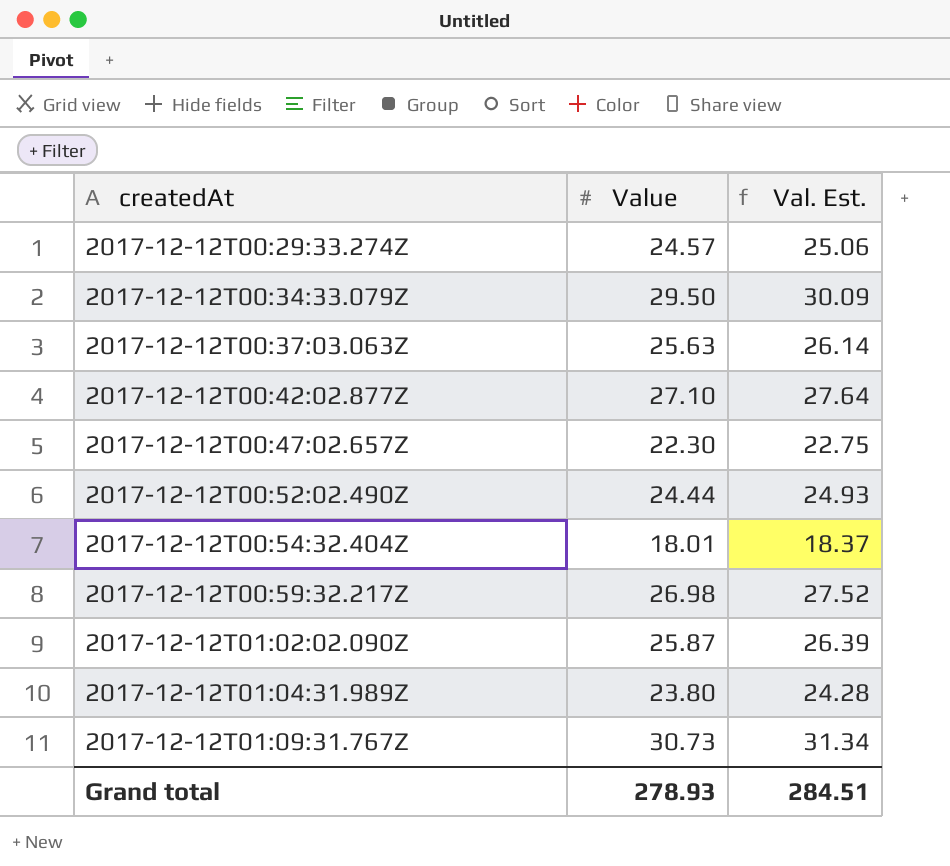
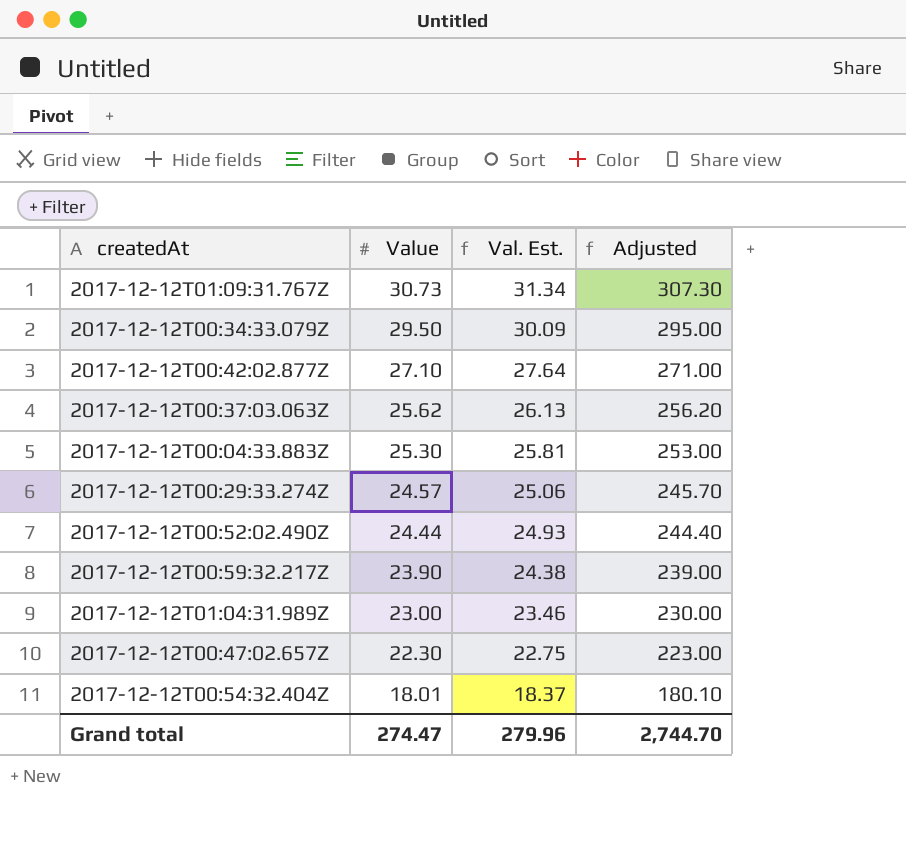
row order: createdAt ascending -> Value descending
column Adjusted | formula: none -> [Value] * 10
row 2017-12-12T01:02:02.090Z: 25.87 | 26.39 -> none
2017-12-12T00:37:03.063Z | Value: 25.63 -> 25.62
2017-12-12T00:37:03.063Z | Val. Est.: 26.14 -> 26.13
row 2017-12-12T00:04:33.883Z: none -> 25.30 | 25.81 | 253.00
2017-12-12T00:59:32.217Z | Value: 26.98 -> 23.90
2017-12-12T00:59:32.217Z | Val. Est.: 27.52 -> 24.38
2017-12-12T01:04:31.989Z | Value: 23.80 -> 23.00
2017-12-12T01:04:31.989Z | Val. Est.: 24.28 -> 23.46
Grand total | Value: 278.93 -> 274.47
Grand total | Val. Est.: 284.51 -> 279.96

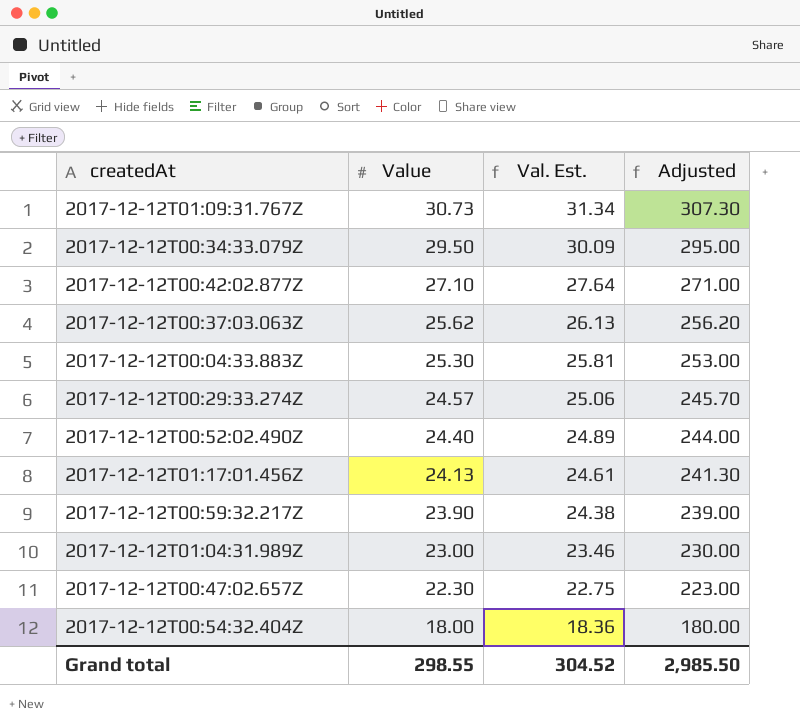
2017-12-12T00:52:02.490Z | Value: 24.44 -> 24.40
2017-12-12T00:52:02.490Z | Val. Est.: 24.93 -> 24.89
2017-12-12T00:52:02.490Z | Adjusted: 244.40 -> 244.00
row 2017-12-12T01:17:01.456Z: none -> 24.13 | 24.61 | 241.30
2017-12-12T00:54:32.404Z | Value: 18.01 -> 18.00
2017-12-12T00:54:32.404Z | Val. Est.: 18.37 -> 18.36
2017-12-12T00:54:32.404Z | Adjusted: 180.10 -> 180.00
Grand total | Value: 274.47 -> 298.55
Grand total | Val. Est.: 279.96 -> 304.52
Grand total | Adjusted: 2,744.70 -> 2,985.50

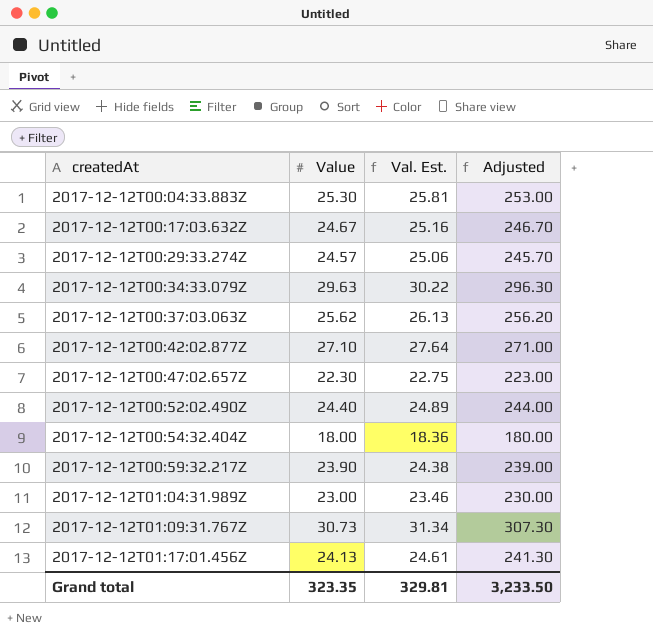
row order: Value descending -> createdAt ascending
row 2017-12-12T00:17:03.632Z: none -> 24.67 | 25.16 | 246.70
2017-12-12T00:34:33.079Z | Value: 29.50 -> 29.63
2017-12-12T00:34:33.079Z | Val. Est.: 30.09 -> 30.22
2017-12-12T00:34:33.079Z | Adjusted: 295.00 -> 296.30
Grand total | Value: 298.55 -> 323.35
Grand total | Val. Est.: 304.52 -> 329.81
Grand total | Adjusted: 2,985.50 -> 3,233.50

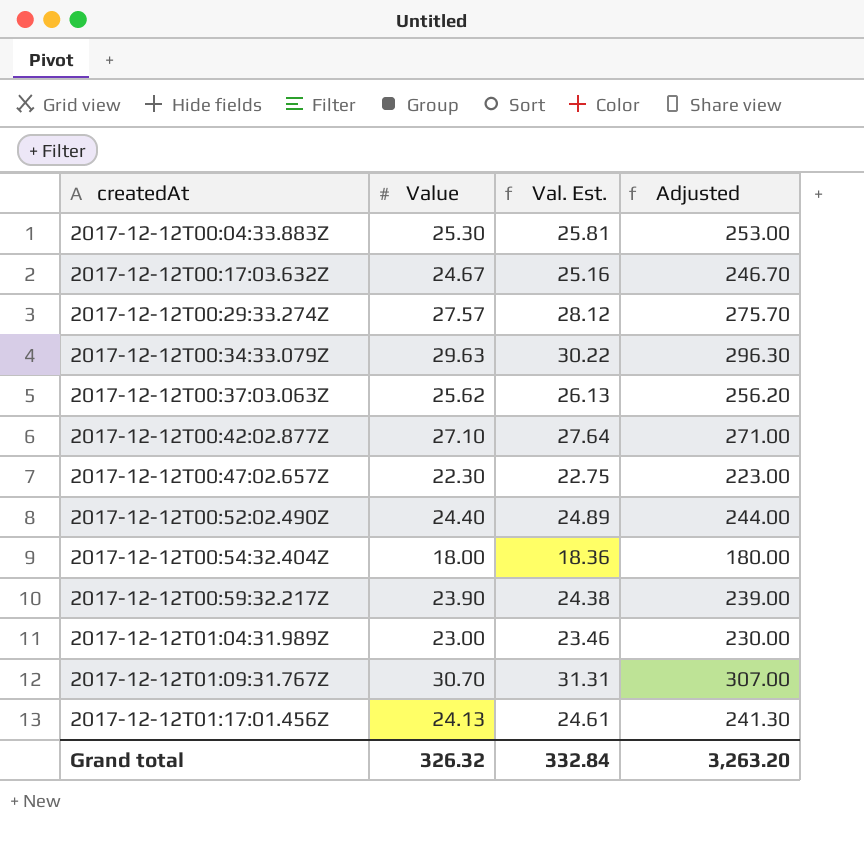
2017-12-12T00:29:33.274Z | Value: 24.57 -> 27.57
2017-12-12T00:29:33.274Z | Val. Est.: 25.06 -> 28.12
2017-12-12T00:29:33.274Z | Adjusted: 245.70 -> 275.70
2017-12-12T01:09:31.767Z | Value: 30.73 -> 30.70
2017-12-12T01:09:31.767Z | Val. Est.: 31.34 -> 31.31
2017-12-12T01:09:31.767Z | Adjusted: 307.30 -> 307.00
Grand total | Value: 323.35 -> 326.32
Grand total | Val. Est.: 329.81 -> 332.84
Grand total | Adjusted: 3,233.50 -> 3,263.20

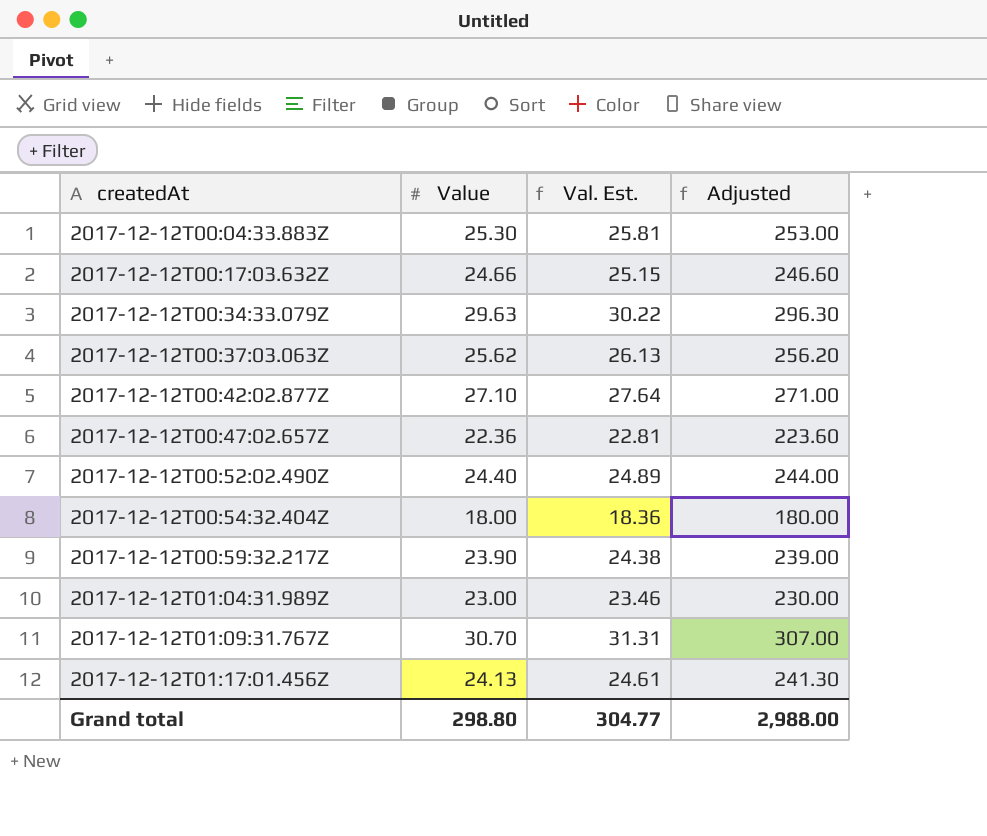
row 2017-12-12T00:29:33.274Z: 27.57 | 28.12 | 275.70 -> none
2017-12-12T00:17:03.632Z | Value: 24.67 -> 24.66
2017-12-12T00:17:03.632Z | Val. Est.: 25.16 -> 25.15
2017-12-12T00:17:03.632Z | Adjusted: 246.70 -> 246.60
2017-12-12T00:47:02.657Z | Value: 22.30 -> 22.36
2017-12-12T00:47:02.657Z | Val. Est.: 22.75 -> 22.81
2017-12-12T00:47:02.657Z | Adjusted: 223.00 -> 223.60
Grand total | Value: 326.32 -> 298.80
Grand total | Val. Est.: 332.84 -> 304.77
Grand total | Adjusted: 3,263.20 -> 2,988.00

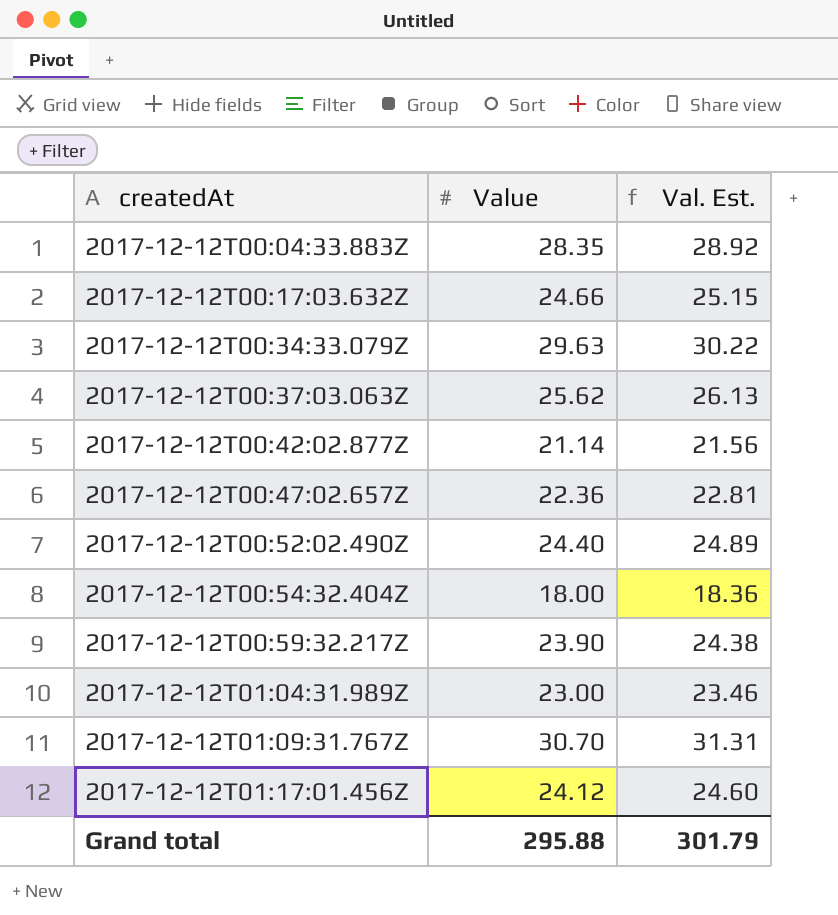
column Adjusted | formula: [Value] * 10 -> none
2017-12-12T00:04:33.883Z | Value: 25.30 -> 28.35
2017-12-12T00:04:33.883Z | Val. Est.: 25.81 -> 28.92
2017-12-12T00:42:02.877Z | Value: 27.10 -> 21.14
2017-12-12T00:42:02.877Z | Val. Est.: 27.64 -> 21.56
2017-12-12T01:17:01.456Z | Value: 24.13 -> 24.12
2017-12-12T01:17:01.456Z | Val. Est.: 24.61 -> 24.60
Grand total | Value: 298.80 -> 295.88
Grand total | Val. Est.: 304.77 -> 301.79

